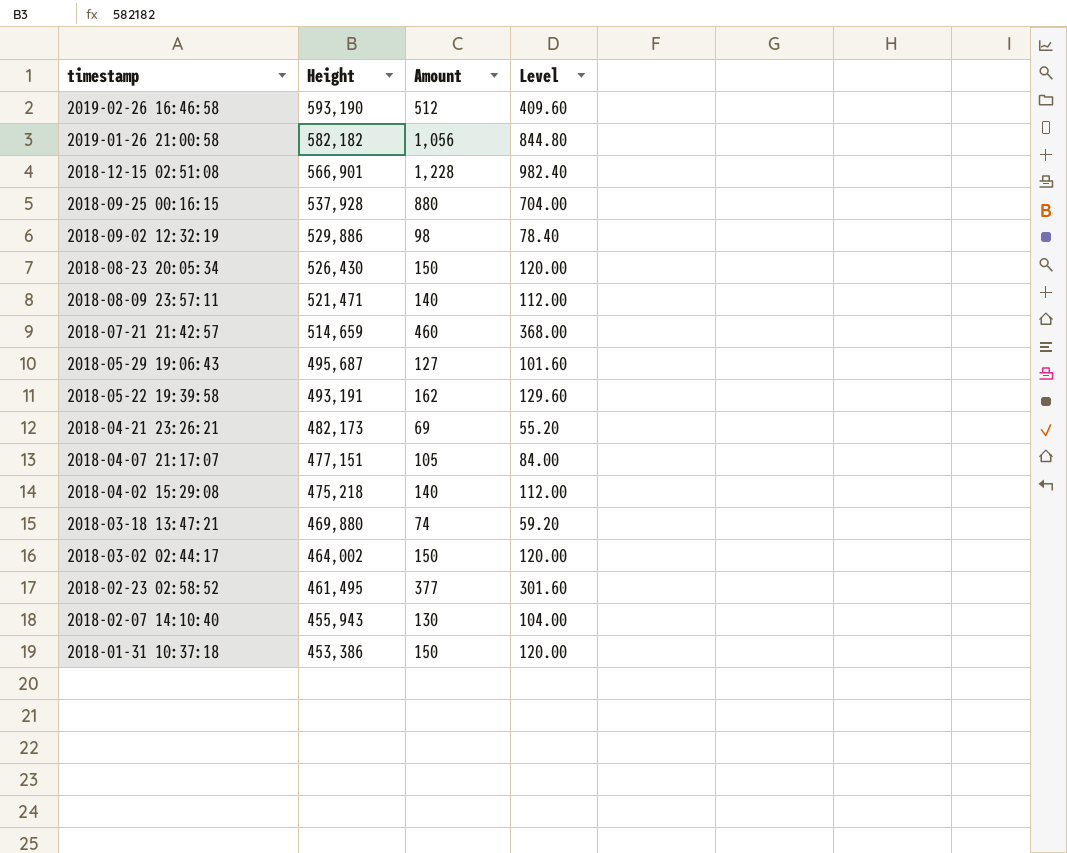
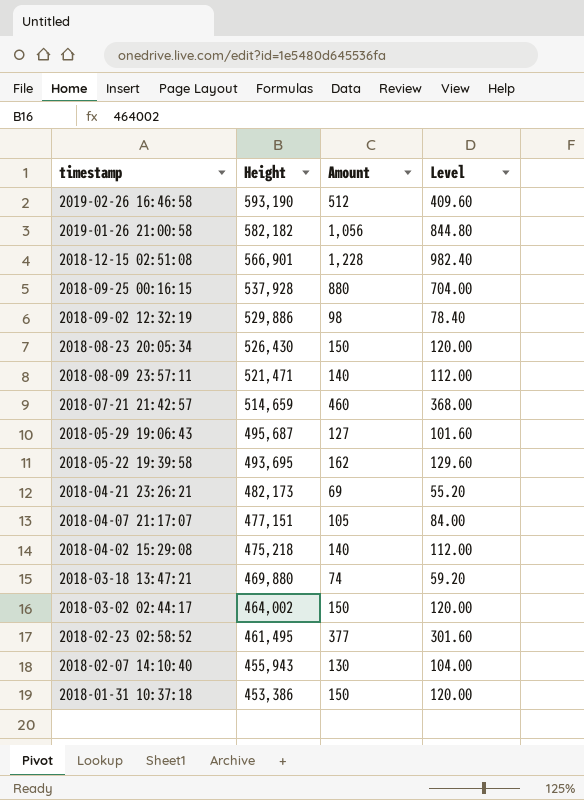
2018-05-22 19:39:58 | Height: 493,191 -> 493,695

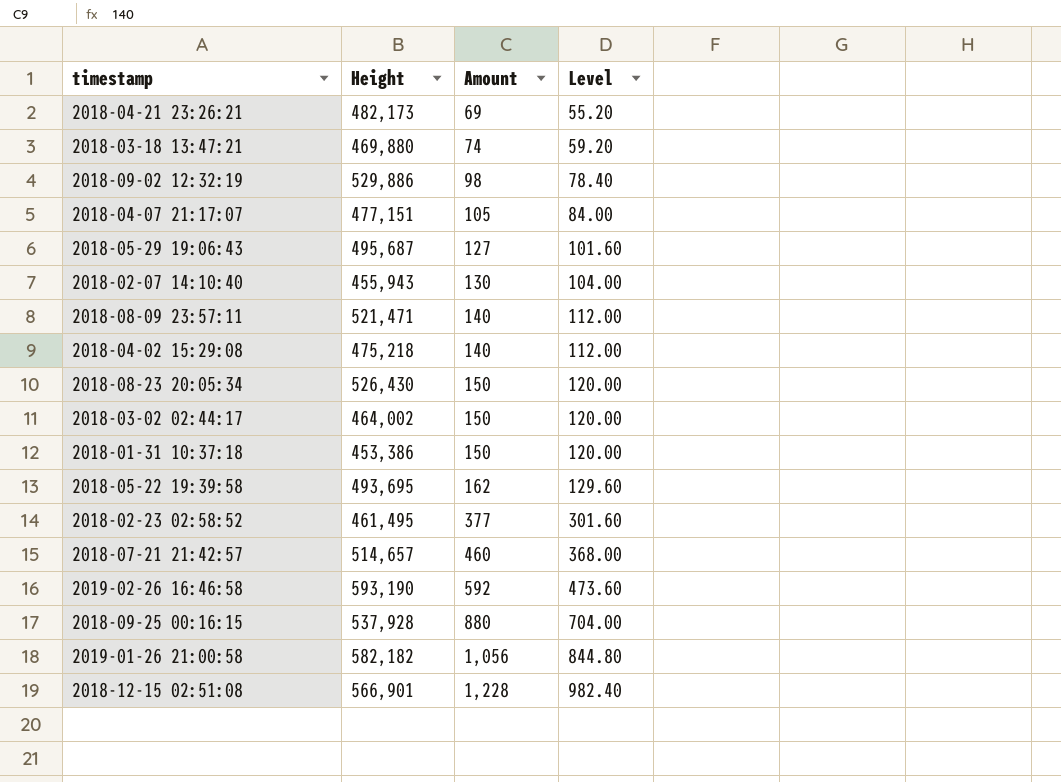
row order: timestamp descending -> Amount ascending
2018-07-21 21:42:57 | Height: 514,659 -> 514,657
2019-02-26 16:46:58 | Amount: 512 -> 592
2019-02-26 16:46:58 | Level: 409.60 -> 473.60

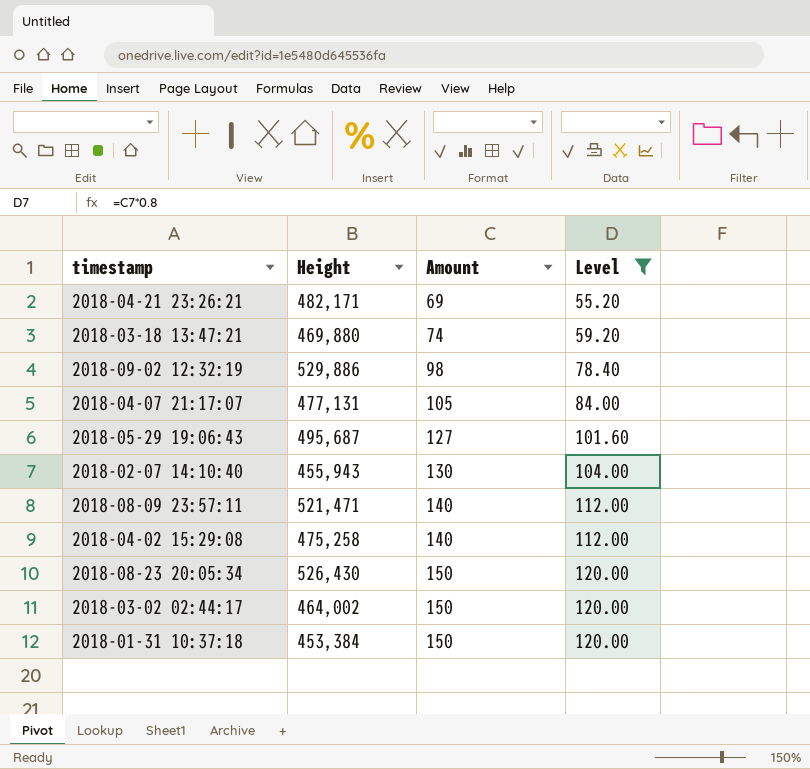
filter: none -> Level <= 120.00
2018-04-21 23:26:21 | Height: 482,173 -> 482,171
2018-04-07 21:17:07 | Height: 477,151 -> 477,131
2018-04-02 15:29:08 | Height: 475,218 -> 475,258
2018-01-31 10:37:18 | Height: 453,386 -> 453,384

